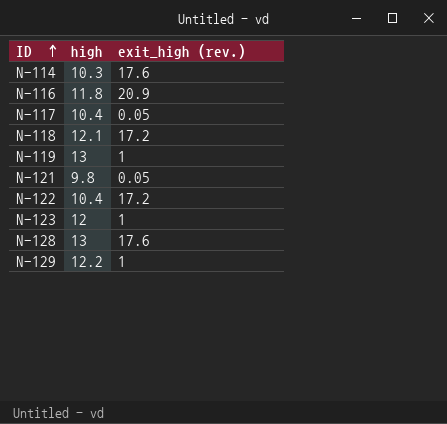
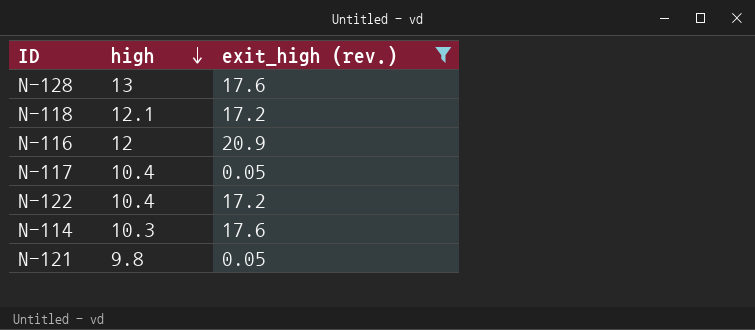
filter: none -> exit_high (rev.) != 1
row order: ID ascending -> high descending
N-116 | high: 11.8 -> 12

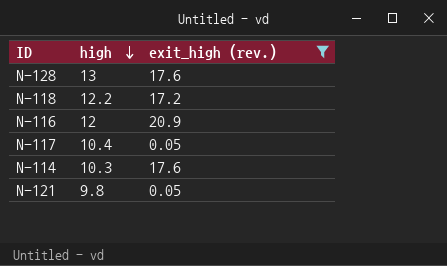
row N-122: 10.4 | 17.2 -> none
N-118 | high: 12.1 -> 12.2

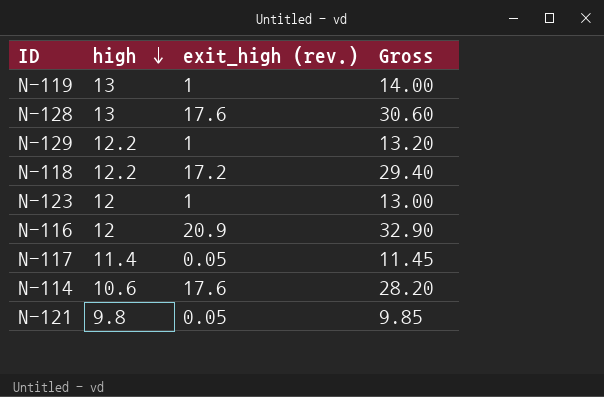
filter: exit_high (rev.) != 1 -> none
column Gross | formula: none -> [high] + [exit_high (rev.)]
N-117 | high: 10.4 -> 11.4
N-114 | high: 10.3 -> 10.6

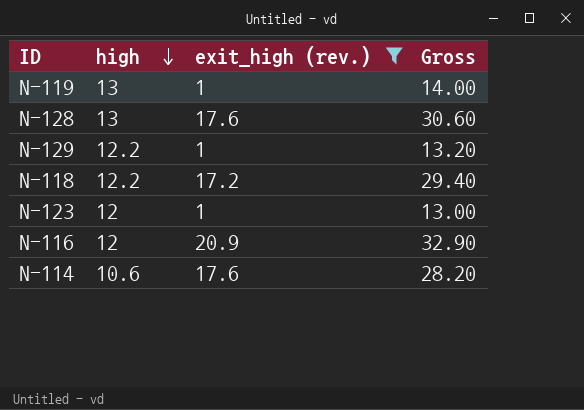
filter: none -> exit_high (rev.) != 0.05

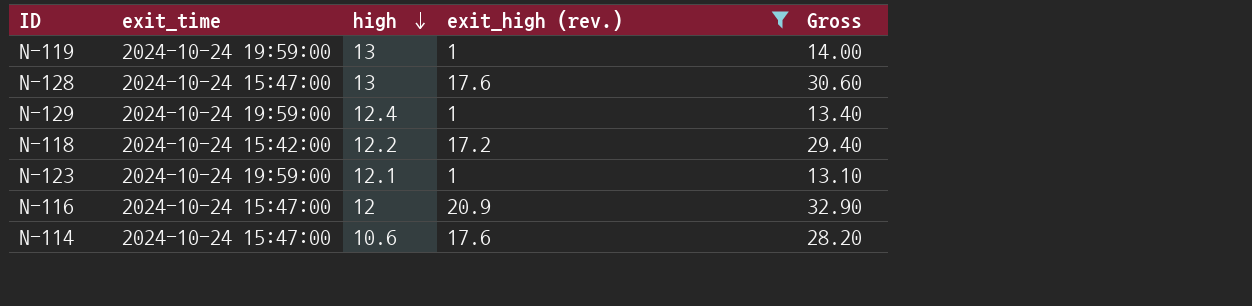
column exit_time | position: none -> 2
N-129 | high: 12.2 -> 12.4
N-129 | Gross: 13.20 -> 13.40
N-123 | high: 12 -> 12.1
N-123 | Gross: 13.00 -> 13.10

